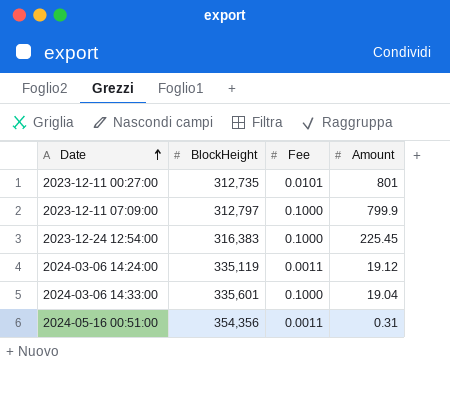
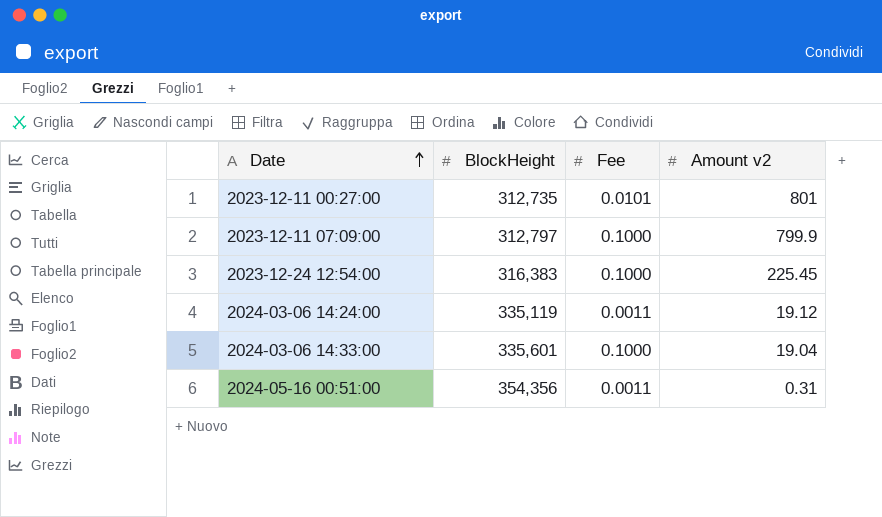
column name: Amount -> Amount v2

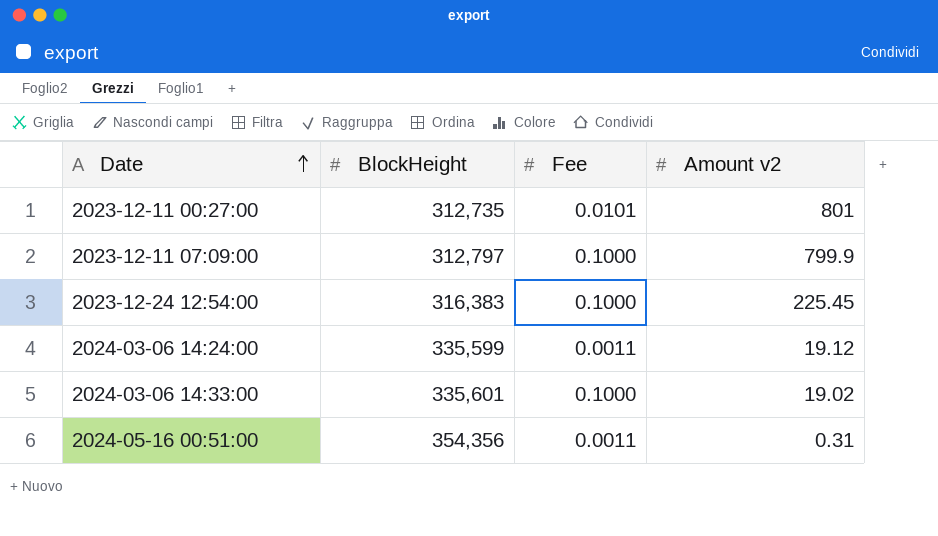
2024-03-06 14:24:00 | BlockHeight: 335,119 -> 335,599
2024-03-06 14:33:00 | Amount v2: 19.04 -> 19.02

